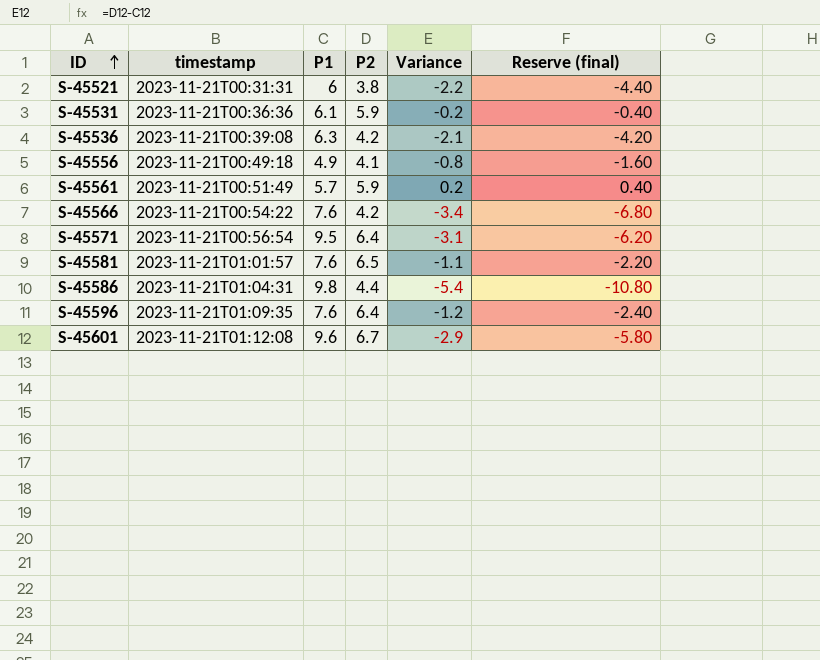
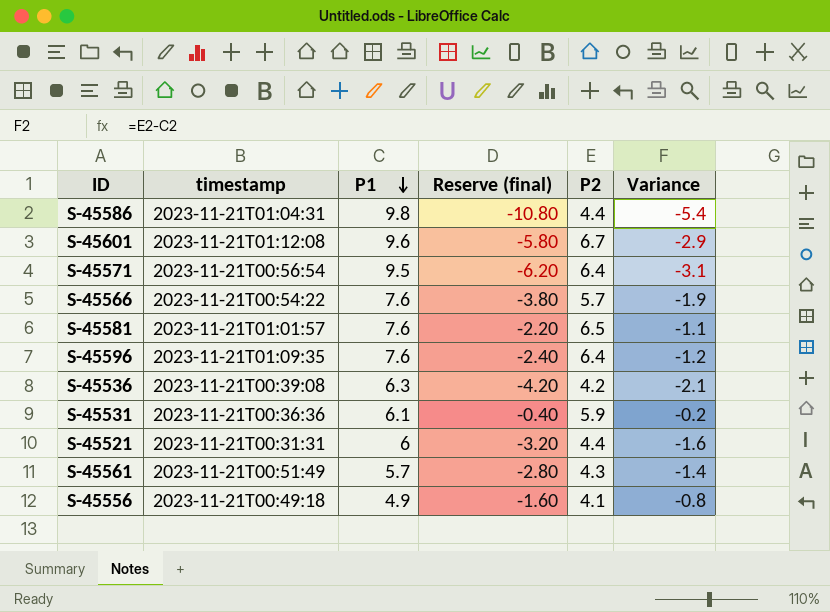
row order: ID ascending -> P1 descending
column Reserve (final) | position: 6 -> 4
S-45566 | Reserve (final): -6.80 -> -3.80
S-45566 | P2: 4.2 -> 5.7
S-45566 | Variance: -3.4 -> -1.9
S-45521 | Reserve (final): -4.40 -> -3.20
S-45521 | P2: 3.8 -> 4.4
S-45521 | Variance: -2.2 -> -1.6
S-45561 | Reserve (final): 0.40 -> -2.80
S-45561 | P2: 5.9 -> 4.3
S-45561 | Variance: 0.2 -> -1.4

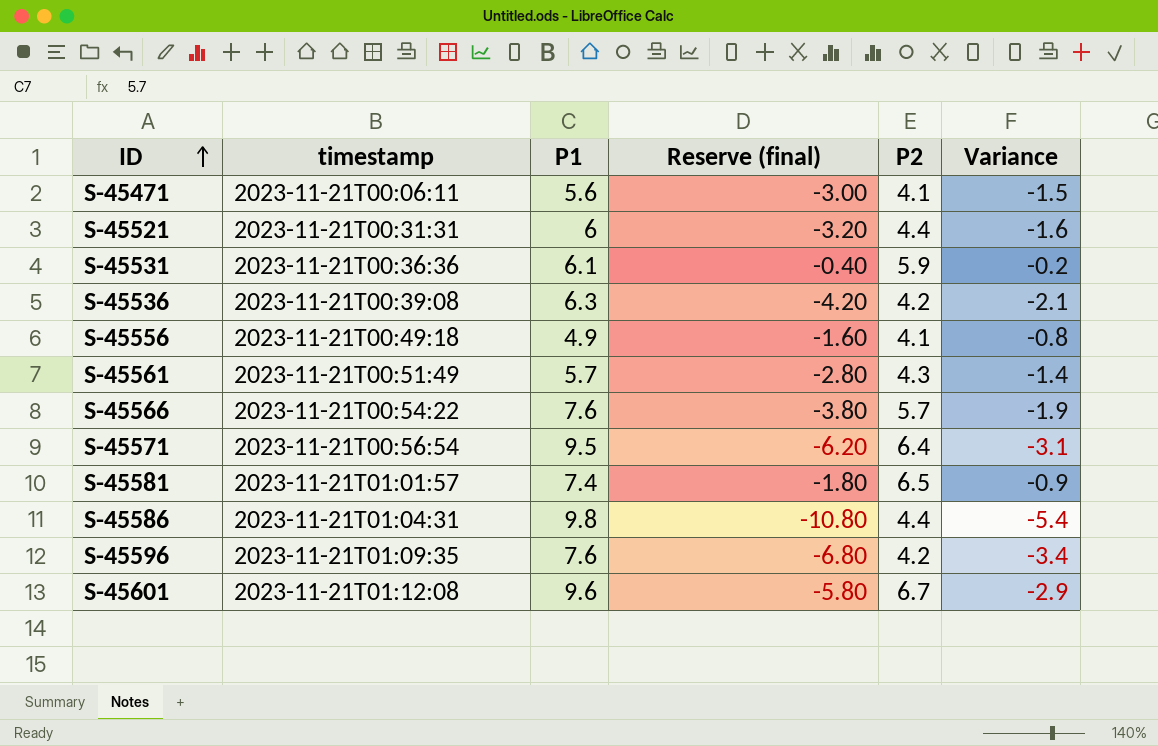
row order: P1 descending -> ID ascending
row S-45471: none -> 2023-11-21T00:06:11 | 5.6 | -3.00 | 4.1 | -1.5
S-45581 | P1: 7.6 -> 7.4
S-45581 | Reserve (final): -2.20 -> -1.80
S-45581 | Variance: -1.1 -> -0.9
S-45596 | Reserve (final): -2.40 -> -6.80
S-45596 | P2: 6.4 -> 4.2
S-45596 | Variance: -1.2 -> -3.4

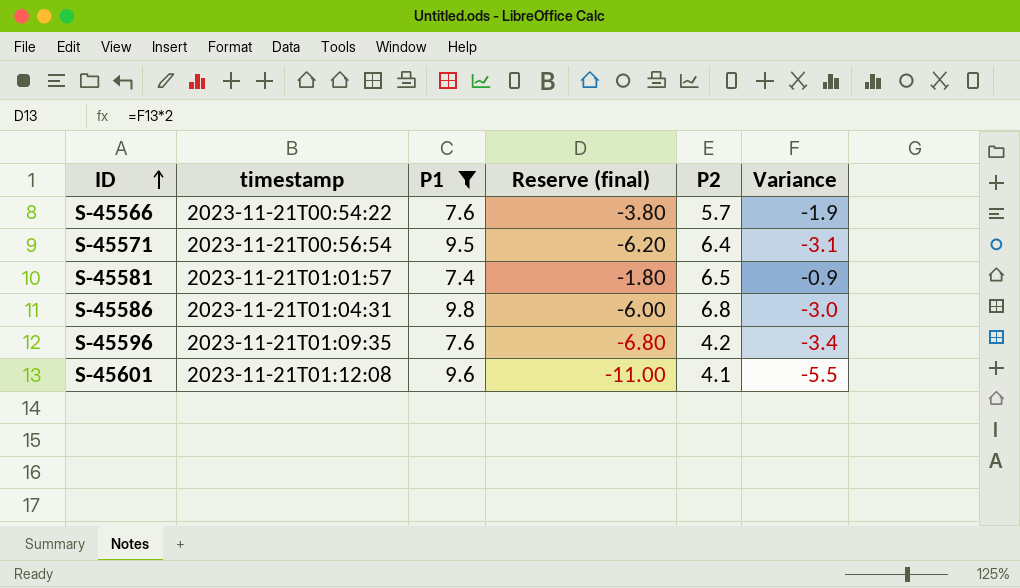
filter: none -> P1 >= 7.4
S-45586 | Reserve (final): -10.80 -> -6.00
S-45586 | P2: 4.4 -> 6.8
S-45586 | Variance: -5.4 -> -3.0
S-45601 | Reserve (final): -5.80 -> -11.00
S-45601 | P2: 6.7 -> 4.1
S-45601 | Variance: -2.9 -> -5.5

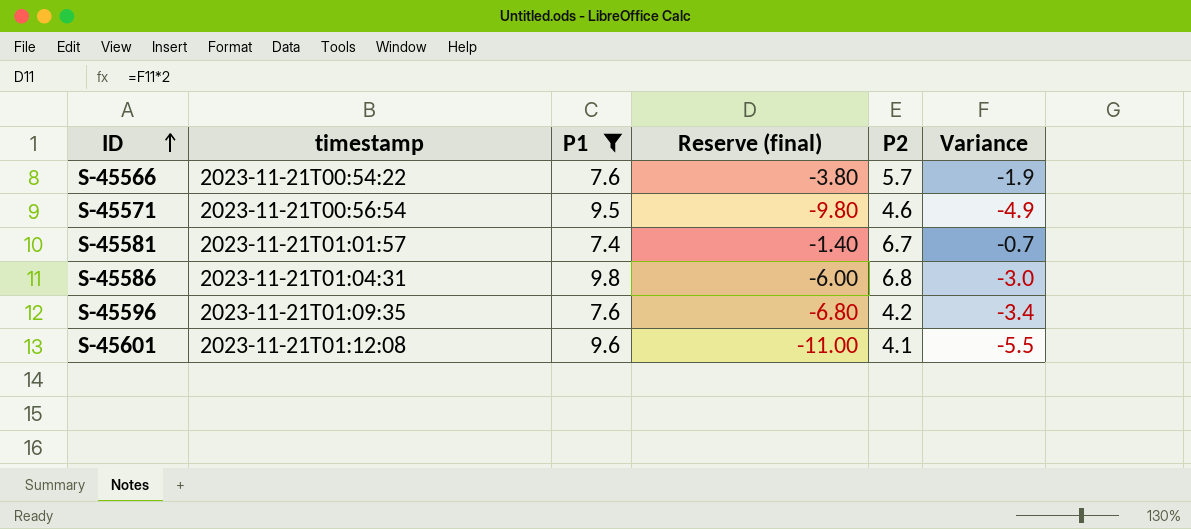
S-45571 | Reserve (final): -6.20 -> -9.80
S-45571 | P2: 6.4 -> 4.6
S-45571 | Variance: -3.1 -> -4.9
S-45581 | Reserve (final): -1.80 -> -1.40
S-45581 | P2: 6.5 -> 6.7
S-45581 | Variance: -0.9 -> -0.7

